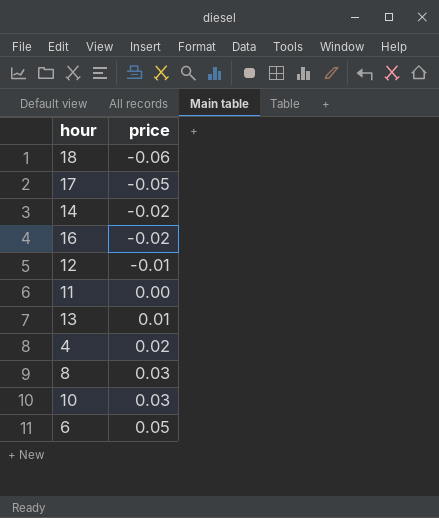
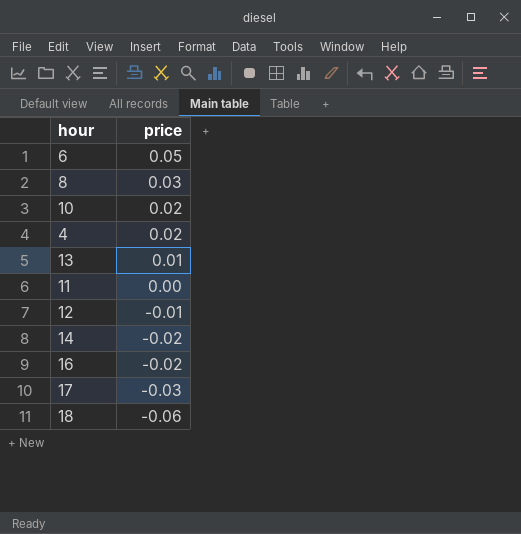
row order: price ascending -> price descending
10 | price: 0.03 -> 0.02
17 | price: -0.05 -> -0.03

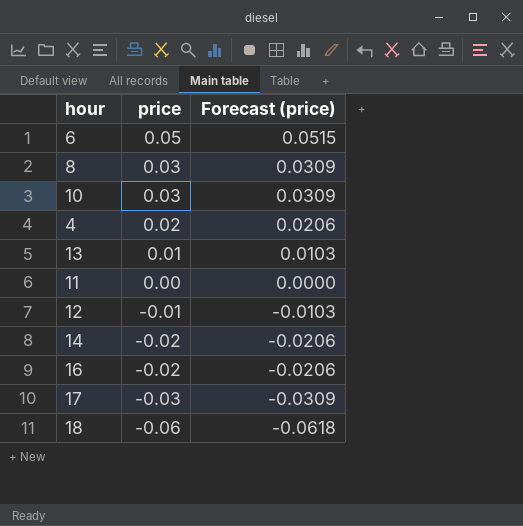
column Forecast (price) | formula: none -> [price] * 1.03
10 | price: 0.02 -> 0.03

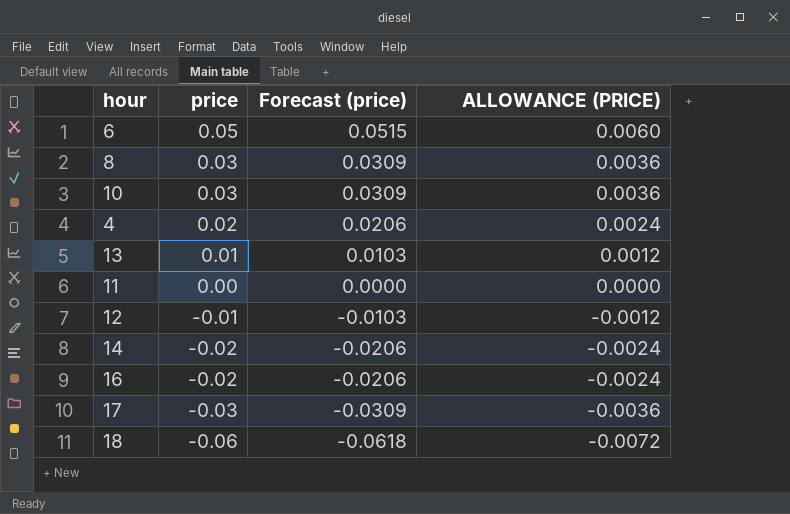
column ALLOWANCE (PRICE) | formula: none -> [price] * 0.12

